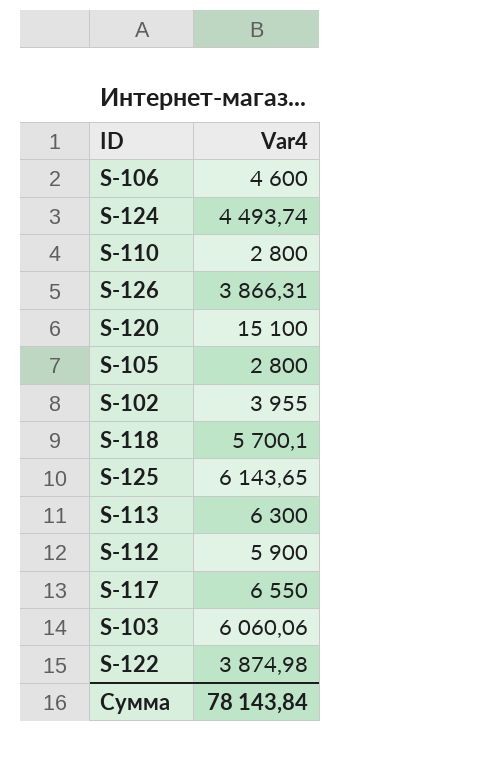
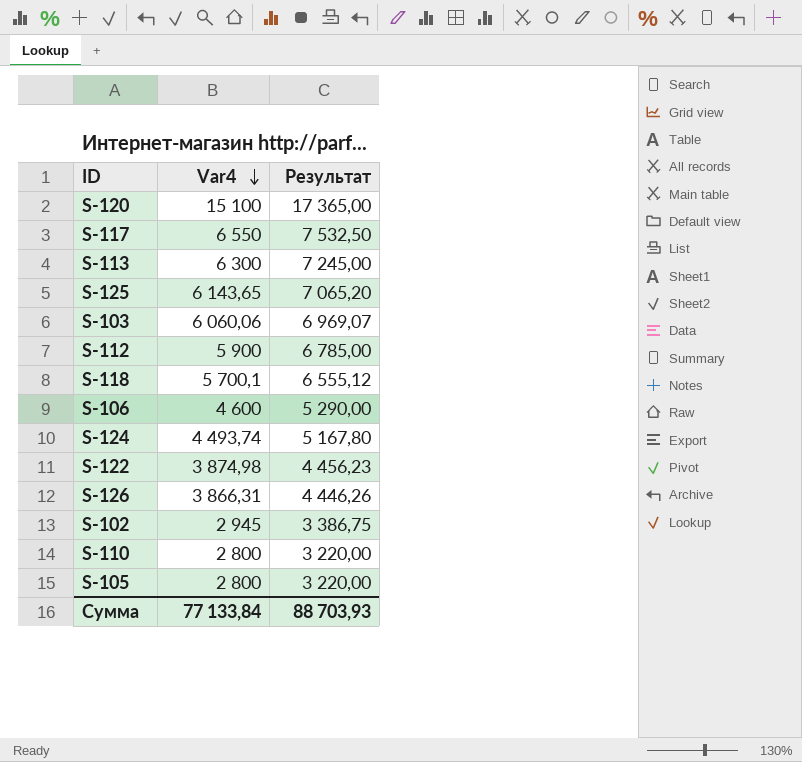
row order: none -> Var4 descending
column Результат | formula: none -> [Var4] * 1,15
S-102 | Var4: 3 955 -> 2 945
Сумма | Var4: 78 143,84 -> 77 133,84

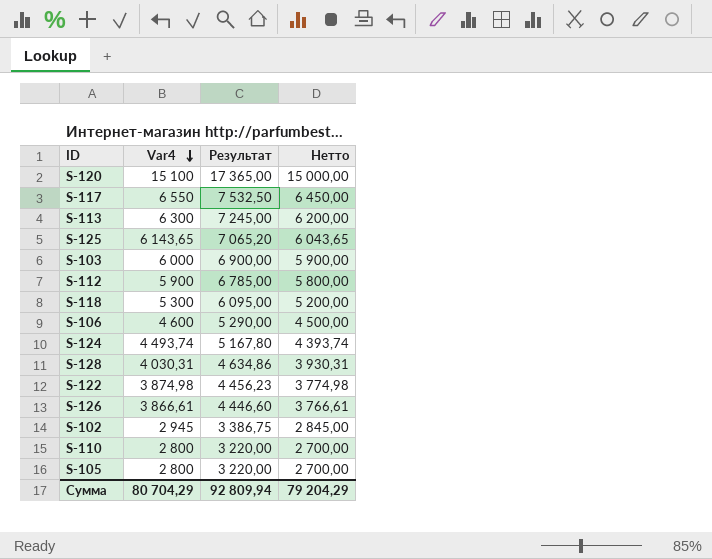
column Нетто | formula: none -> [Var4] - 100
S-103 | Var4: 6 060,06 -> 6 000
S-103 | Результат: 6 969,07 -> 6 900,00
S-118 | Var4: 5 700,1 -> 5 300
S-118 | Результат: 6 555,12 -> 6 095,00
row S-128: none -> 4 030,31 | 4 634,86 | 3 930,31
S-126 | Var4: 3 866,31 -> 3 866,61
S-126 | Результат: 4 446,26 -> 4 446,60
Сумма | Var4: 77 133,84 -> 80 704,29
Сумма | Результат: 88 703,93 -> 92 809,94

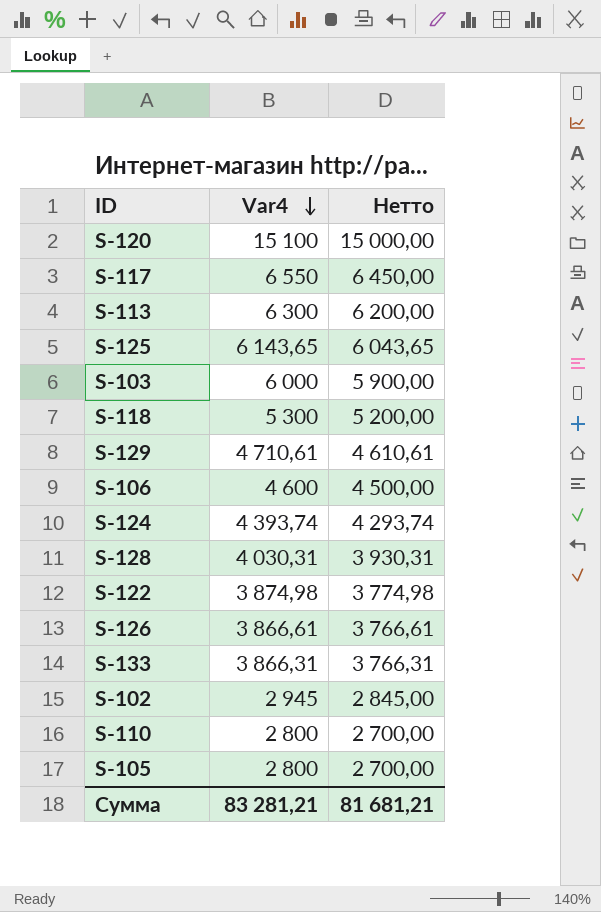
column Результат | formula: [Var4] * 1,15 -> none
row S-112: 5 900 | 6 785,00 | 5 800,00 -> none
row S-129: none -> 4 710,61 | 4 610,61
S-124 | Var4: 4 493,74 -> 4 393,74
S-124 | Нетто: 4 393,74 -> 4 293,74
row S-133: none -> 3 866,31 | 3 766,31
Сумма | Var4: 80 704,29 -> 83 281,21
Сумма | Нетто: 79 204,29 -> 81 681,21

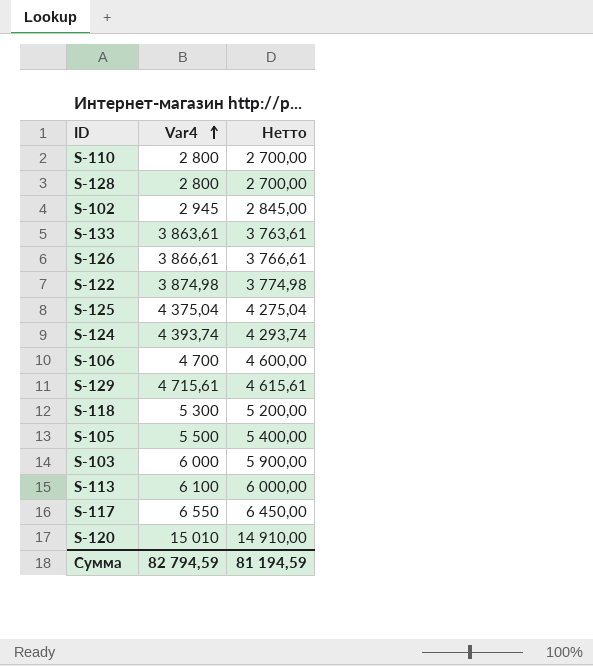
row order: Var4 descending -> Var4 ascending
S-128 | Var4: 4 030,31 -> 2 800
S-128 | Нетто: 3 930,31 -> 2 700,00
S-133 | Var4: 3 866,31 -> 3 863,61
S-133 | Нетто: 3 766,31 -> 3 763,61
S-125 | Var4: 6 143,65 -> 4 375,04
S-125 | Нетто: 6 043,65 -> 4 275,04
S-106 | Var4: 4 600 -> 4 700
S-106 | Нетто: 4 500,00 -> 4 600,00
S-129 | Var4: 4 710,61 -> 4 715,61
S-129 | Нетто: 4 610,61 -> 4 615,61
S-105 | Var4: 2 800 -> 5 500
S-105 | Нетто: 2 700,00 -> 5 400,00
S-113 | Var4: 6 300 -> 6 100
S-113 | Нетто: 6 200,00 -> 6 000,00
S-120 | Var4: 15 100 -> 15 010
S-120 | Нетто: 15 000,00 -> 14 910,00
Сумма | Var4: 83 281,21 -> 82 794,59
Сумма | Нетто: 81 681,21 -> 81 194,59

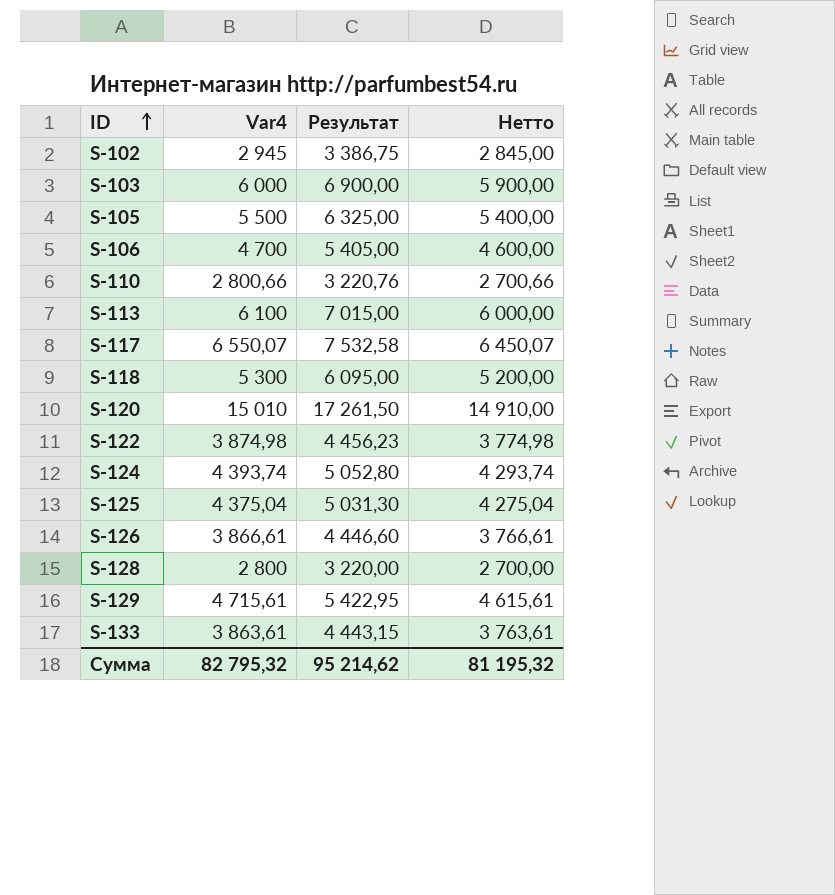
row order: Var4 ascending -> ID ascending
column Результат | formula: none -> [Var4] * 1,15
S-110 | Var4: 2 800 -> 2 800,66
S-110 | Нетто: 2 700,00 -> 2 700,66
S-117 | Var4: 6 550 -> 6 550,07
S-117 | Нетто: 6 450,00 -> 6 450,07
Сумма | Var4: 82 794,59 -> 82 795,32
Сумма | Нетто: 81 194,59 -> 81 195,32

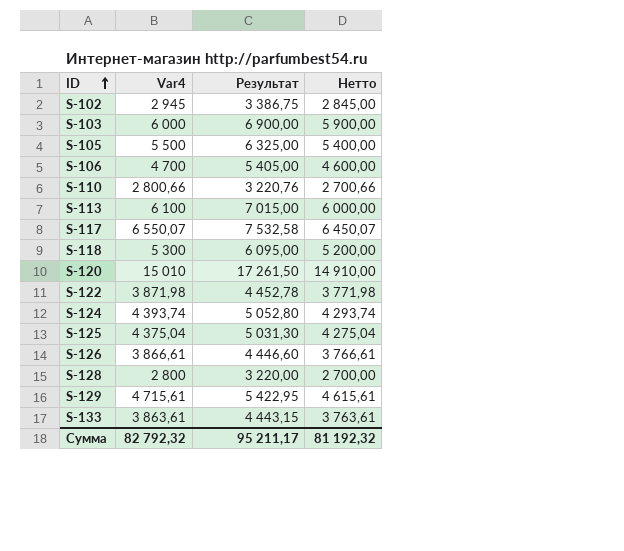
S-122 | Var4: 3 874,98 -> 3 871,98
S-122 | Результат: 4 456,23 -> 4 452,78
S-122 | Нетто: 3 774,98 -> 3 771,98
Сумма | Var4: 82 795,32 -> 82 792,32
Сумма | Результат: 95 214,62 -> 95 211,17
Сумма | Нетто: 81 195,32 -> 81 192,32

